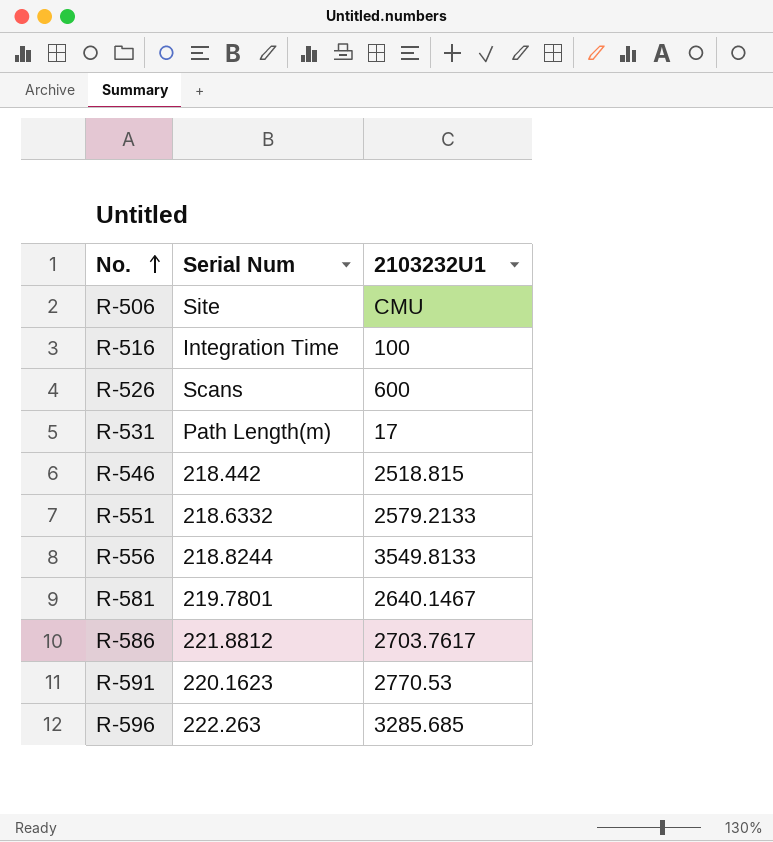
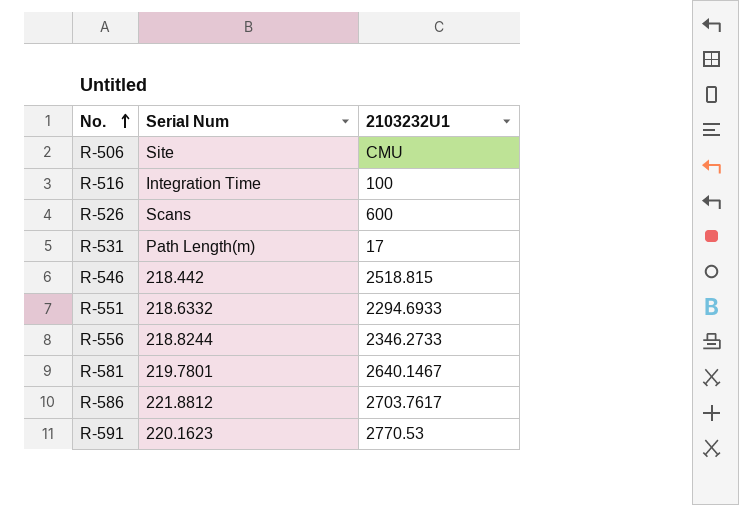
row R-596: 222.263 | 3285.685 -> none
R-551 | 2103232U1: 2579.2133 -> 2294.6933
R-556 | 2103232U1: 3549.8133 -> 2346.2733

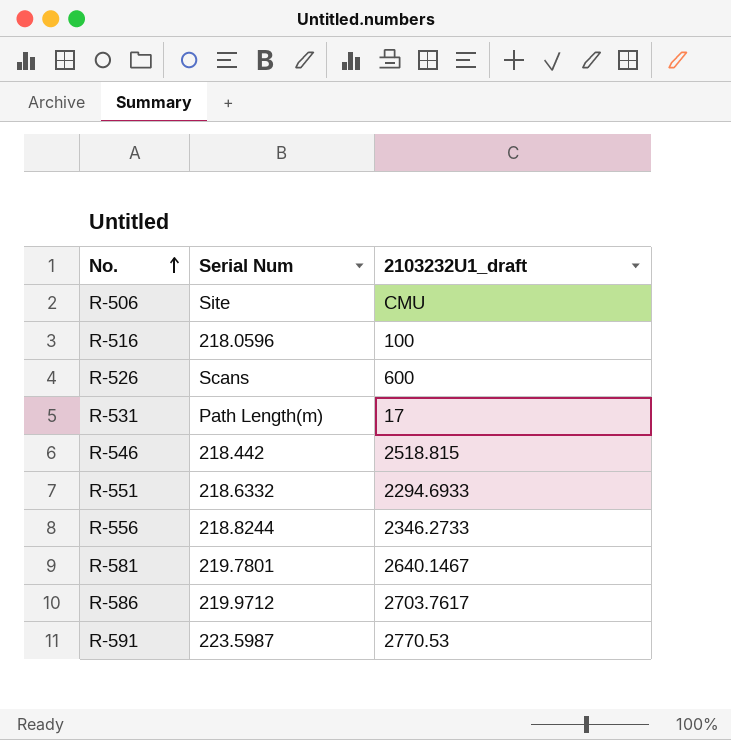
column name: 2103232U1 -> 2103232U1_draft
R-516 | Serial Num: Integration Time -> 218.0596
R-586 | Serial Num: 221.8812 -> 219.9712
R-591 | Serial Num: 220.1623 -> 223.5987

